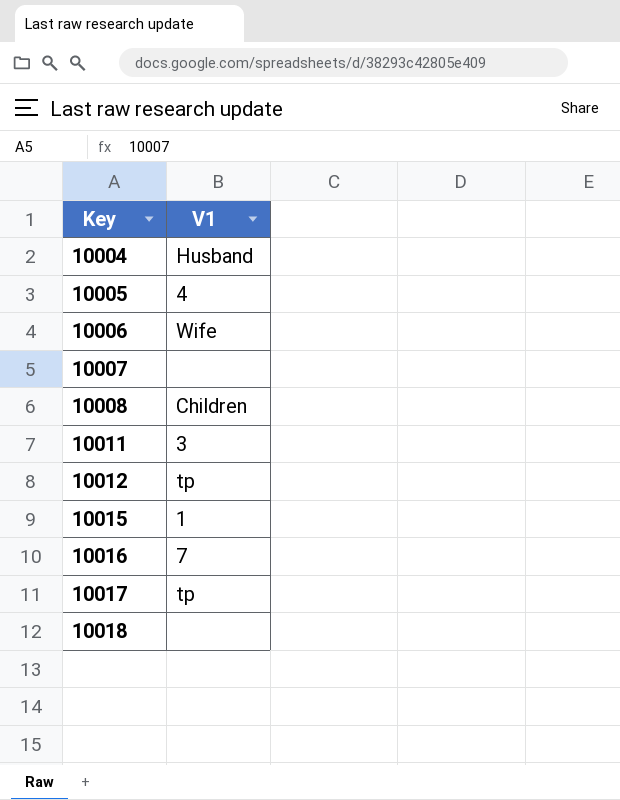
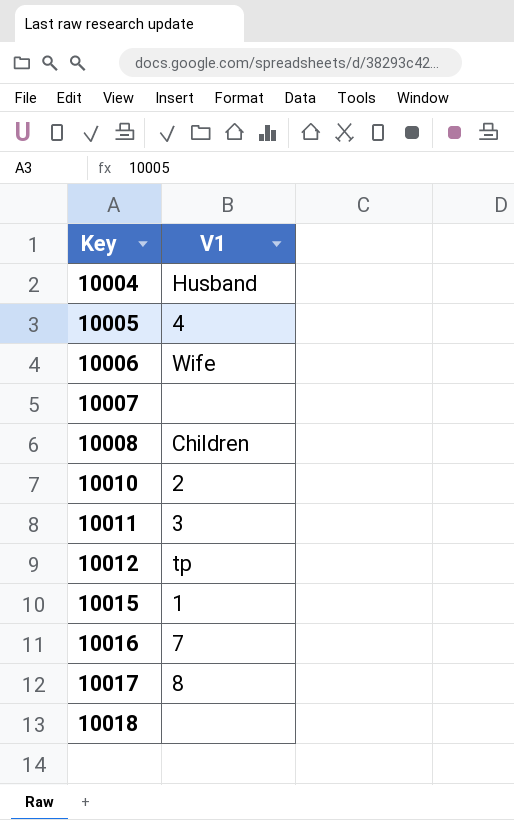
row 10010: none -> 2
10017 | V1: tp -> 8

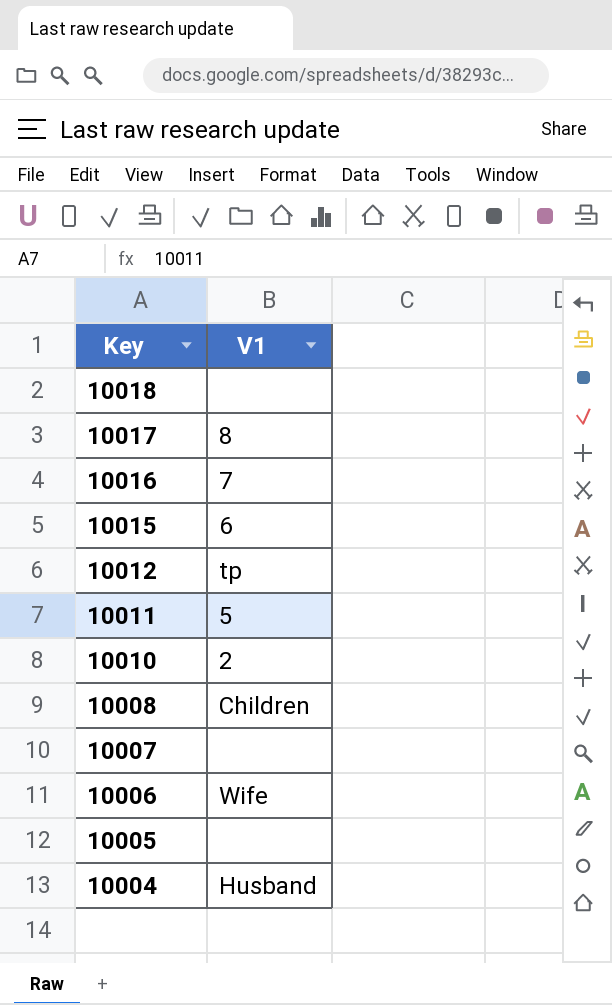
row order: Key ascending -> Key descending
10015 | V1: 1 -> 6
10011 | V1: 3 -> 5
10005 | V1: 4 -> none

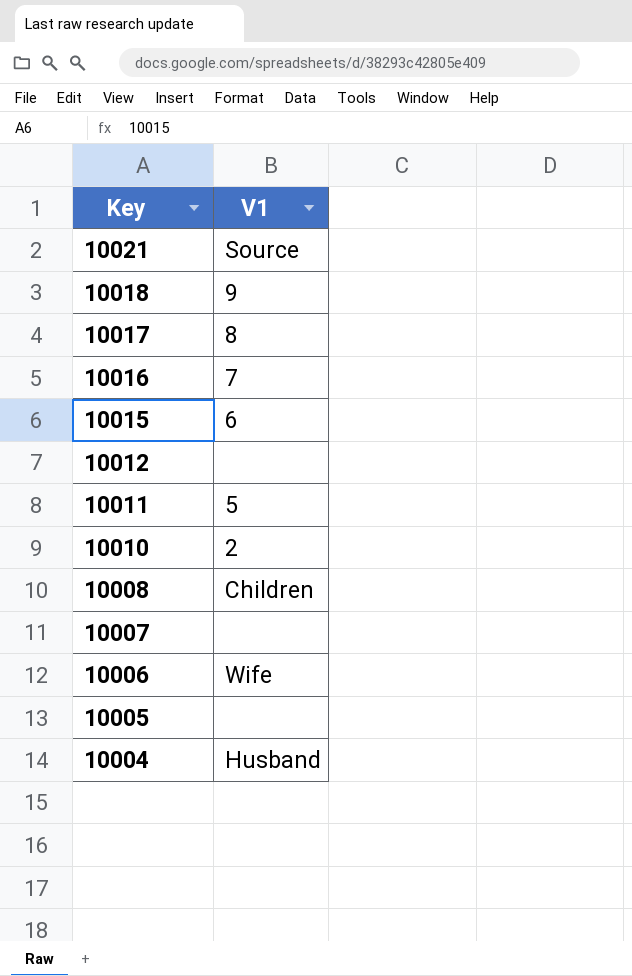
row 10021: none -> Source
10018 | V1: none -> 9
10012 | V1: tp -> none

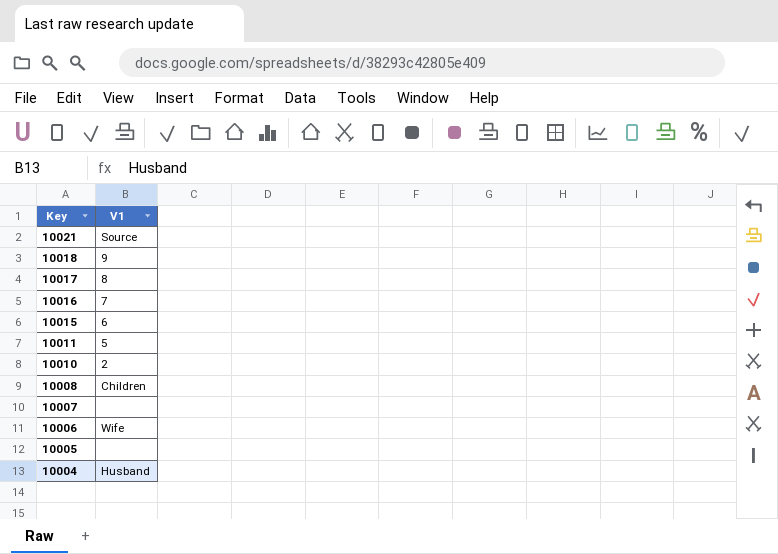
row 10012: none -> none

